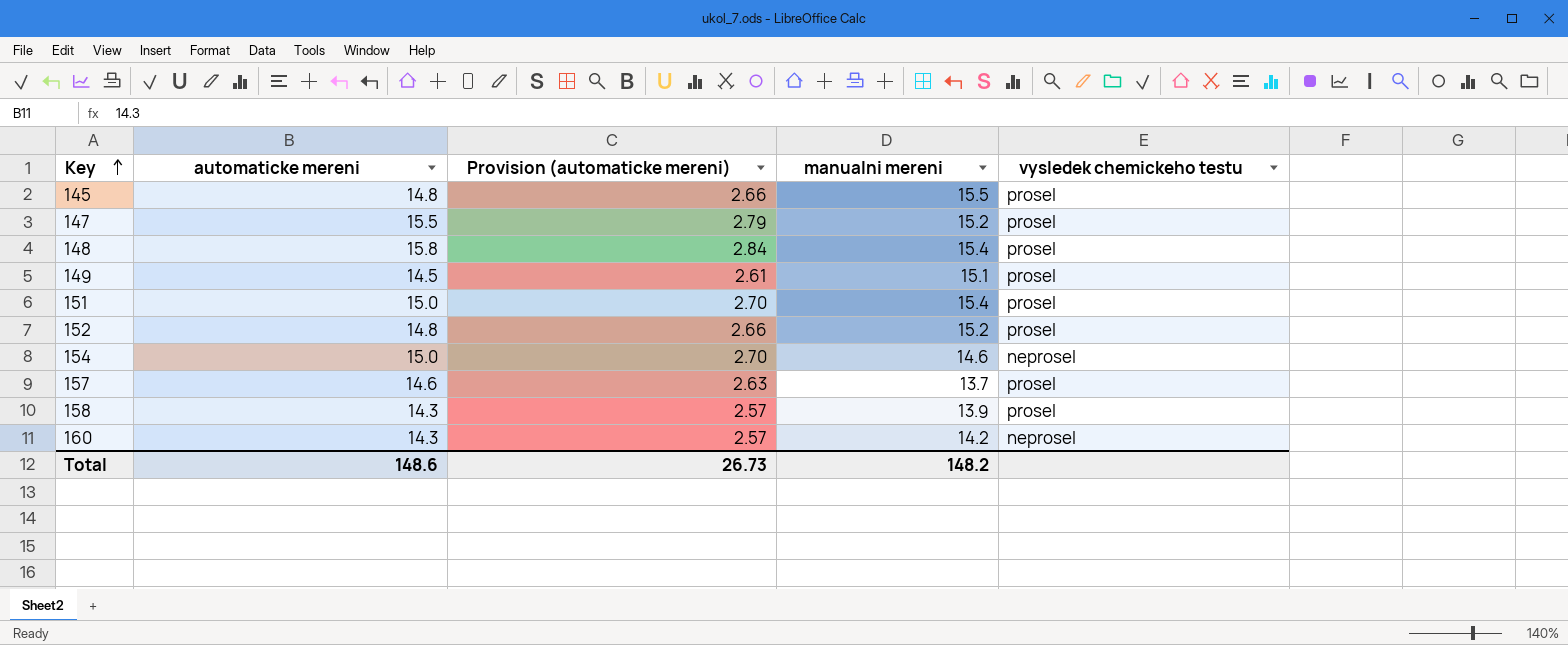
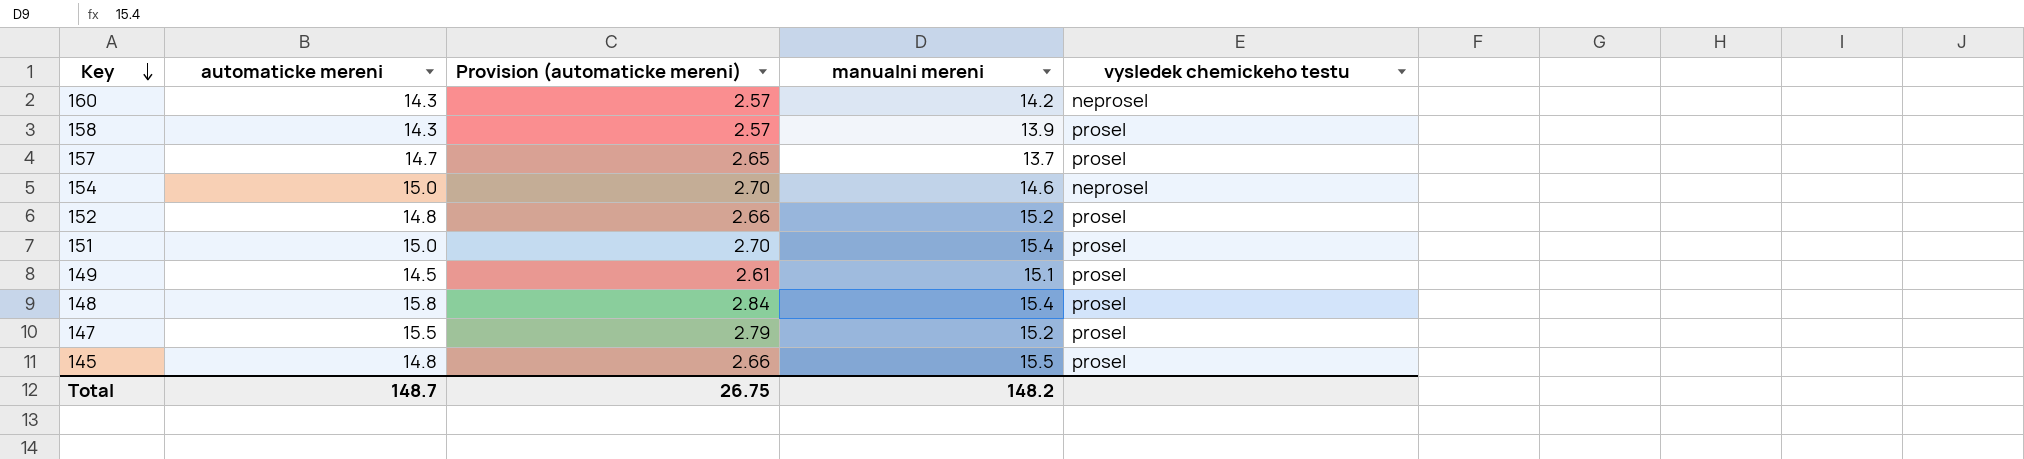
row order: Key ascending -> Key descending
157 | automaticke mereni: 14.6 -> 14.7
157 | Provision (automaticke mereni): 2.63 -> 2.65
Total | automaticke mereni: 148.6 -> 148.7
Total | Provision (automaticke mereni): 26.73 -> 26.75

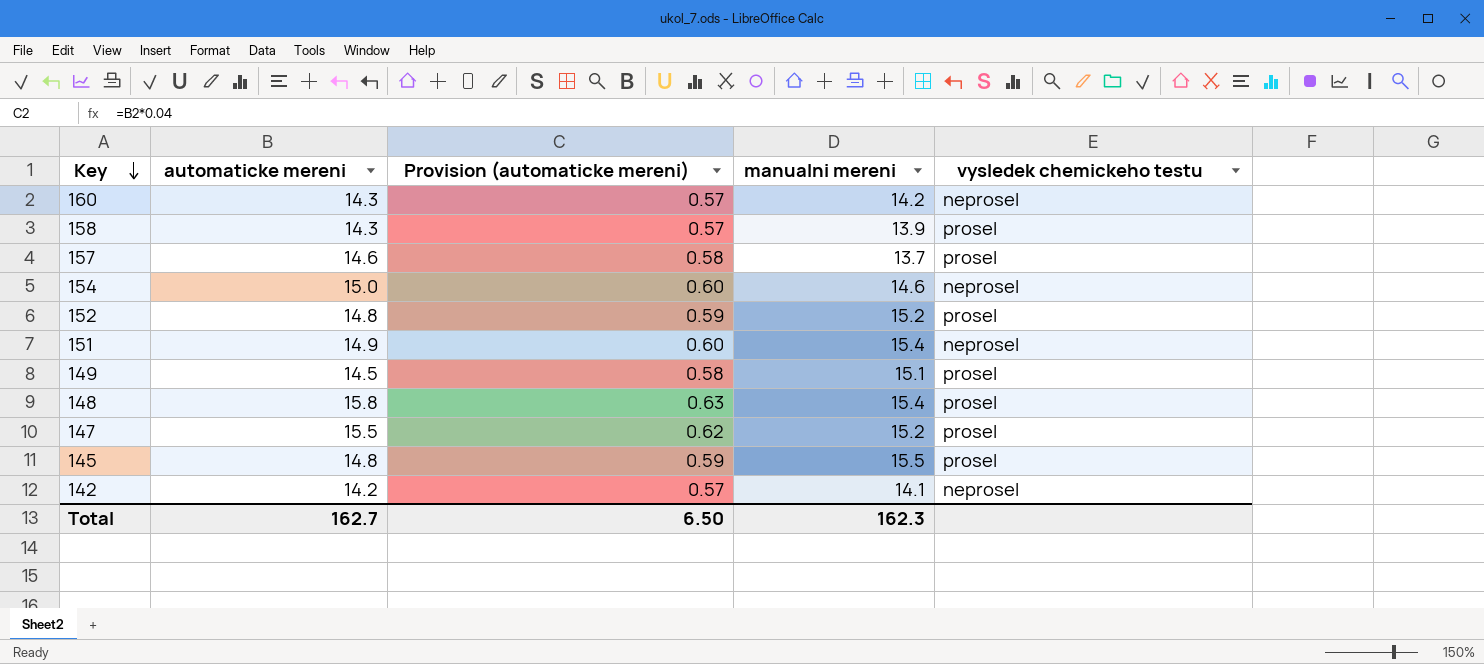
column Provision (automaticke mereni) | formula: [automaticke mereni] * 0.18 -> [automaticke mereni] * 0.04
157 | automaticke mereni: 14.7 -> 14.6
151 | automaticke mereni: 15.0 -> 14.9
151 | vysledek chemickeho testu: prosel -> neprosel
row 142: none -> 14.2 | 0.57 | 14.1 | neprosel
Total | automaticke mereni: 148.7 -> 162.7
Total | Provision (automaticke mereni): 26.75 -> 6.50
Total | manualni mereni: 148.2 -> 162.3

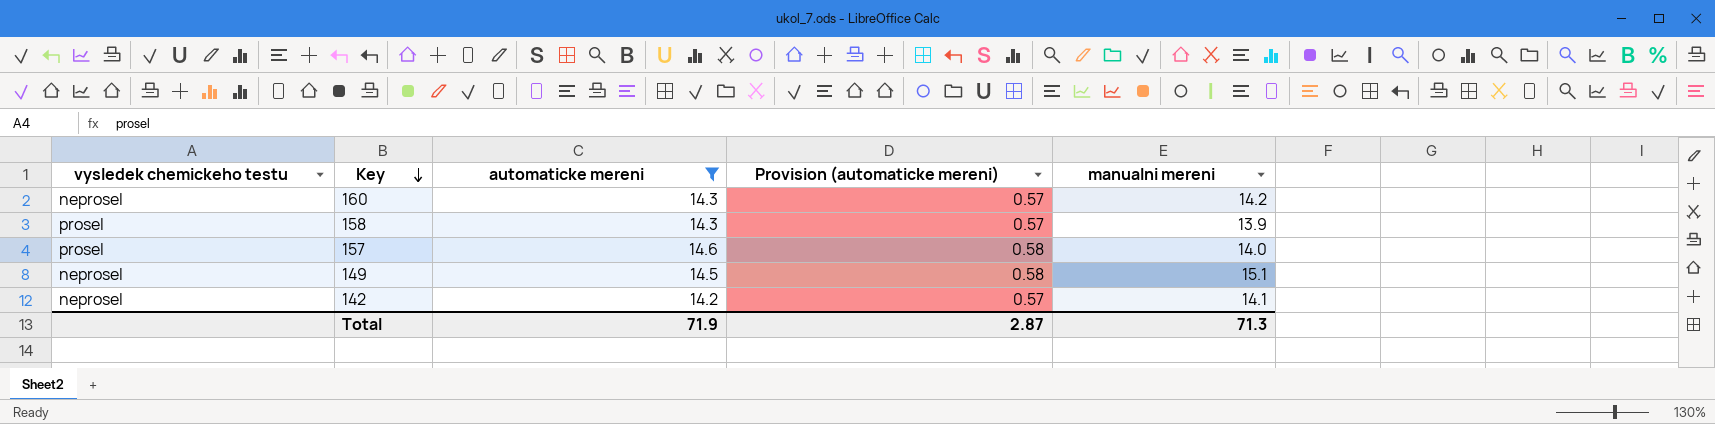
filter: none -> automaticke mereni <= 14.6
column vysledek chemickeho testu | position: 5 -> 1
157 | manualni mereni: 13.7 -> 14.0
149 | vysledek chemickeho testu: prosel -> neprosel
Total | automaticke mereni: 162.7 -> 71.9
Total | Provision (automaticke mereni): 6.50 -> 2.87
Total | manualni mereni: 162.3 -> 71.3

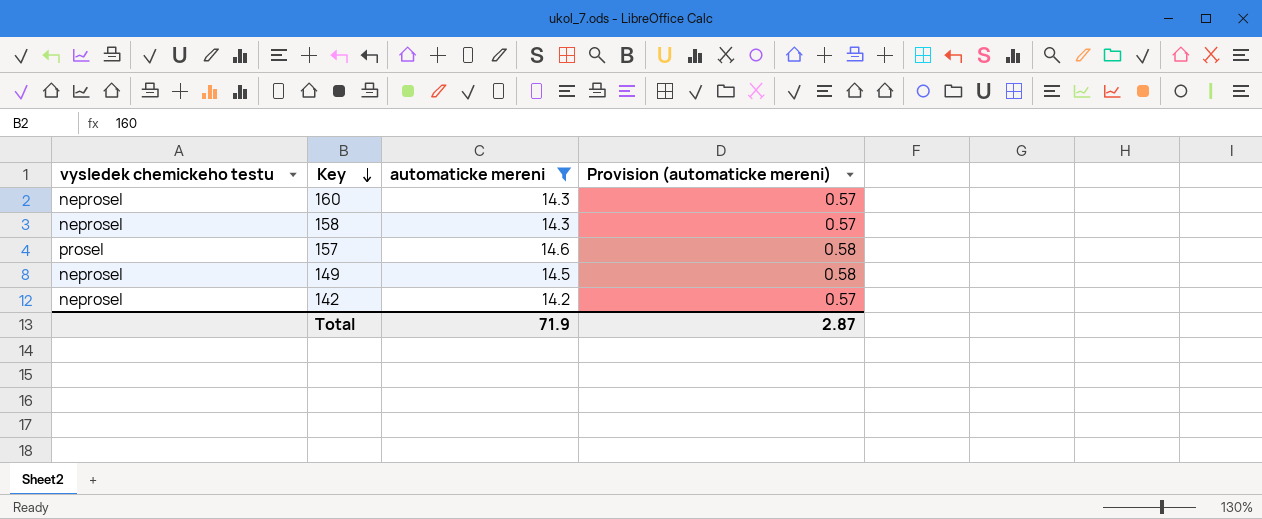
column manualni mereni | position: 5 -> none
158 | vysledek chemickeho testu: prosel -> neprosel

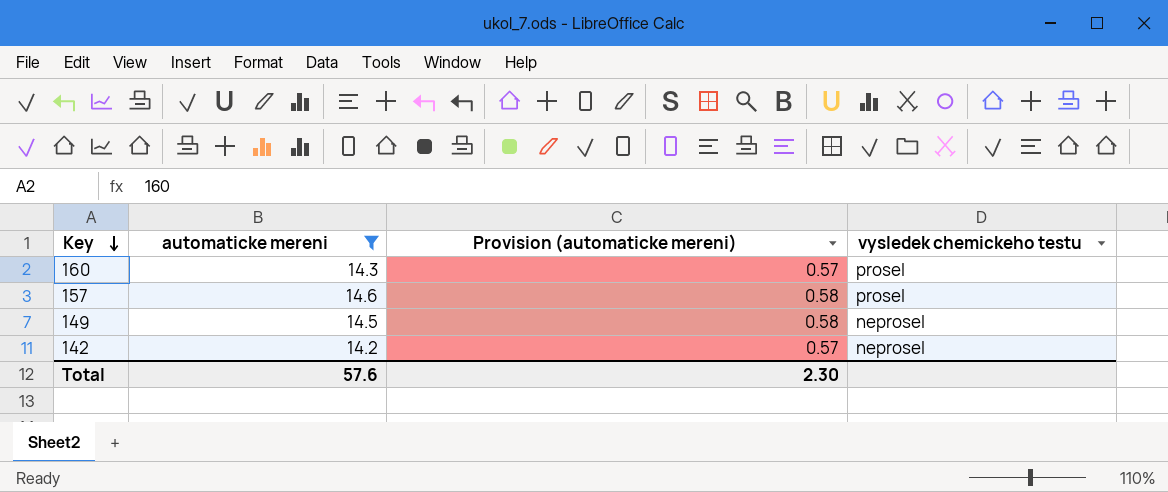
column vysledek chemickeho testu | position: 1 -> 4
row 158: neprosel | 14.3 | 0.57 -> none
160 | vysledek chemickeho testu: neprosel -> prosel
Total | automaticke mereni: 71.9 -> 57.6
Total | Provision (automaticke mereni): 2.87 -> 2.30

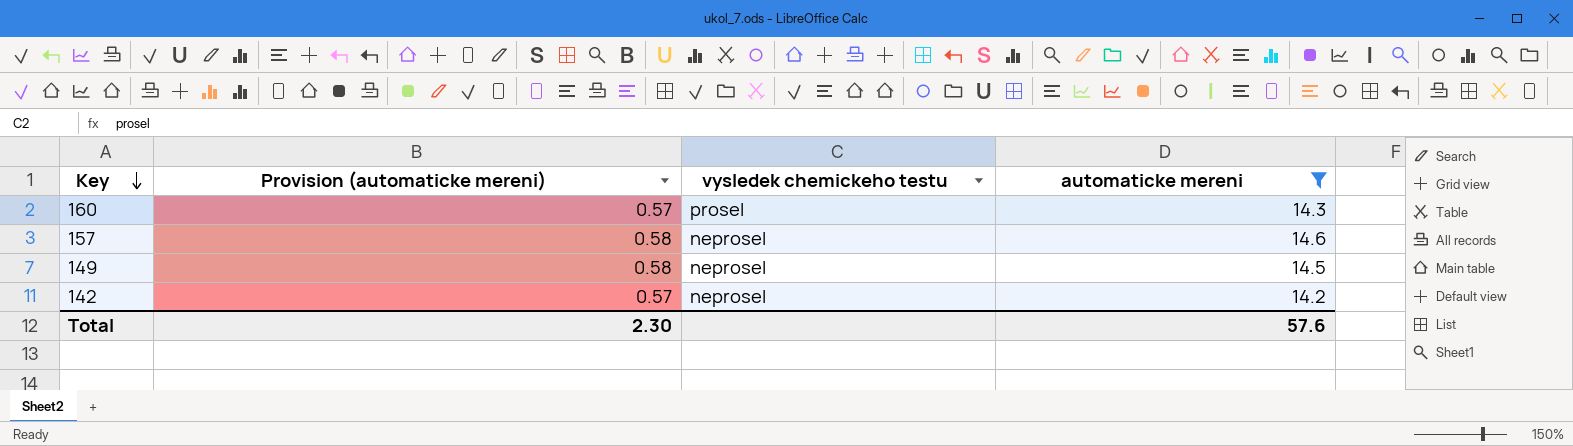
column automaticke mereni | position: 2 -> 4
157 | vysledek chemickeho testu: prosel -> neprosel

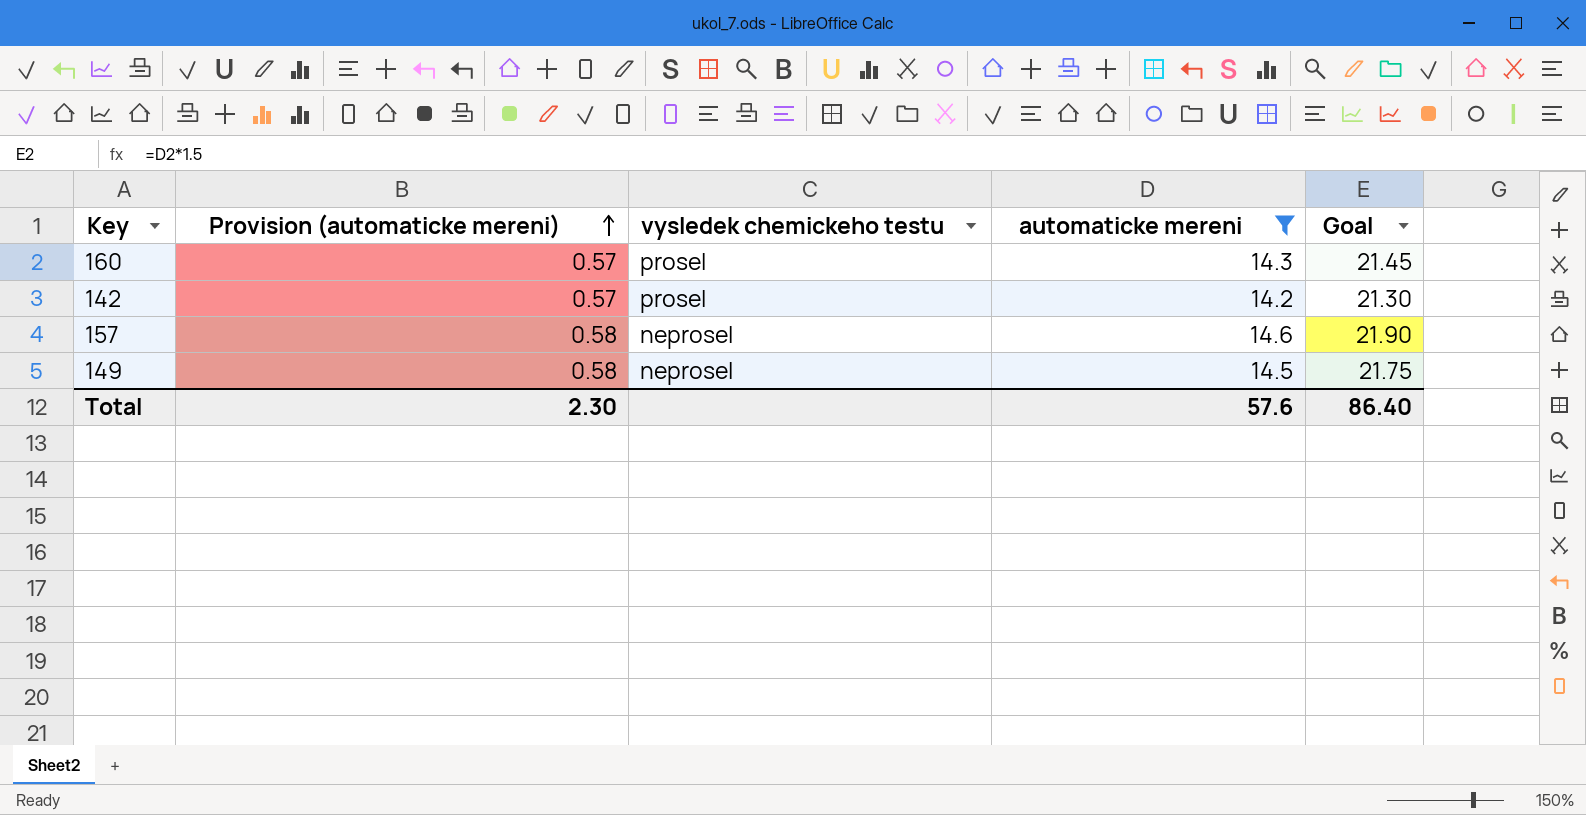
row order: Key descending -> Provision (automaticke mereni) ascending
column Goal | formula: none -> [automaticke mereni] * 1.5
142 | vysledek chemickeho testu: neprosel -> prosel

